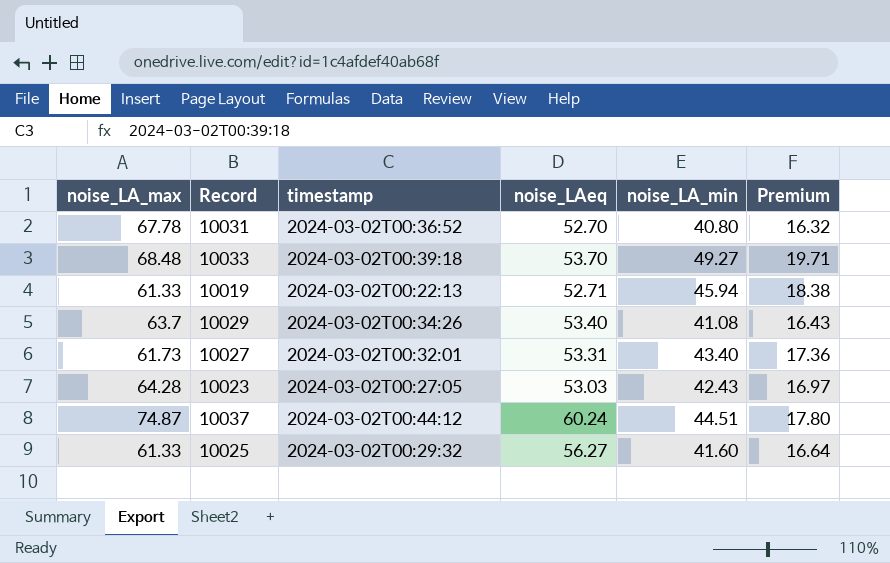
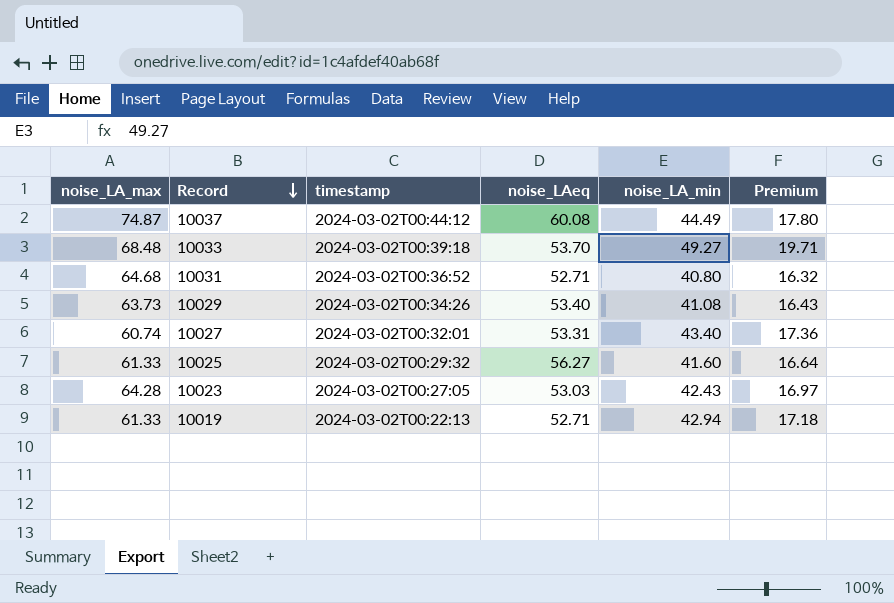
row order: none -> Record descending
10037 | noise_LAeq: 60.24 -> 60.08
10037 | noise_LA_min: 44.51 -> 44.49
10031 | noise_LA_max: 67.78 -> 64.68
10031 | noise_LAeq: 52.70 -> 52.71
10029 | noise_LA_max: 63.7 -> 63.73
10027 | noise_LA_max: 61.73 -> 60.74
10019 | noise_LA_min: 45.94 -> 42.94
10019 | Premium: 18.38 -> 17.18

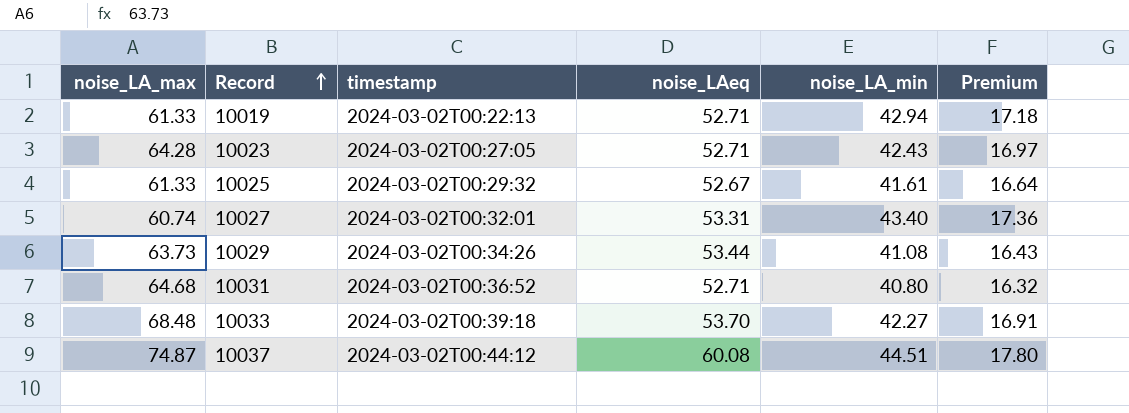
row order: Record descending -> Record ascending
10023 | noise_LAeq: 53.03 -> 52.71
10025 | noise_LAeq: 56.27 -> 52.67
10025 | noise_LA_min: 41.60 -> 41.61
10029 | noise_LAeq: 53.40 -> 53.44
10033 | noise_LA_min: 49.27 -> 42.27
10033 | Premium: 19.71 -> 16.91
10037 | noise_LA_min: 44.49 -> 44.51

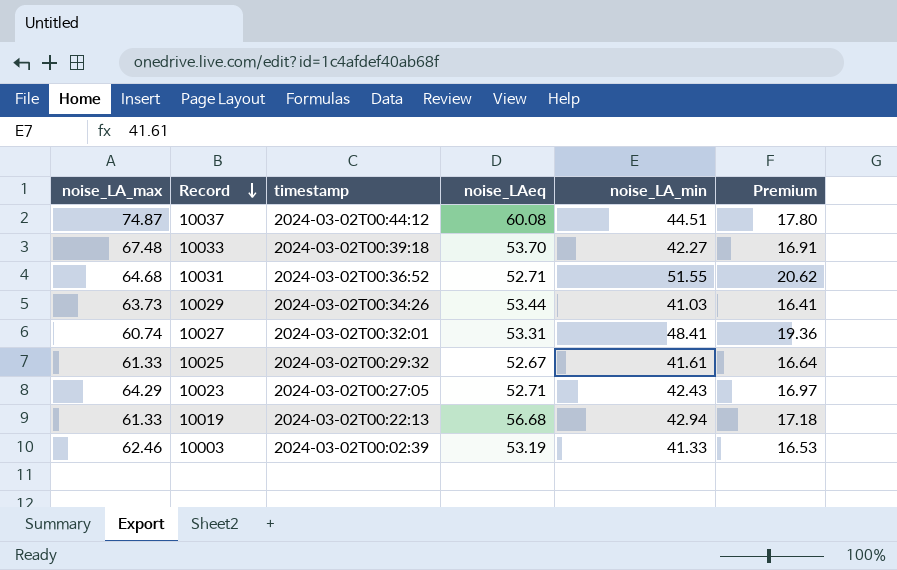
row order: Record ascending -> Record descending
10033 | noise_LA_max: 68.48 -> 67.48
10031 | noise_LA_min: 40.80 -> 51.55
10031 | Premium: 16.32 -> 20.62
10029 | noise_LA_min: 41.08 -> 41.03
10029 | Premium: 16.43 -> 16.41
10027 | noise_LA_min: 43.40 -> 48.41
10027 | Premium: 17.36 -> 19.36
10023 | noise_LA_max: 64.28 -> 64.29
10019 | noise_LAeq: 52.71 -> 56.68
row 10003: none -> 62.46 | 2024-03-02T00:02:39 | 53.19 | 41.33 | 16.53

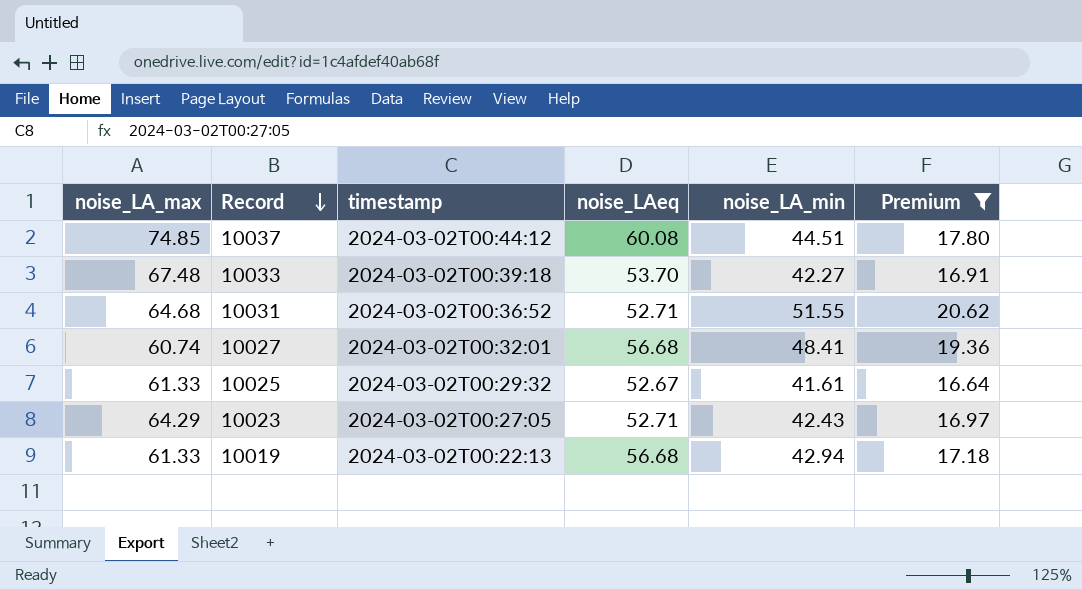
filter: none -> Premium >= 16.64
10037 | noise_LA_max: 74.87 -> 74.85
10027 | noise_LAeq: 53.31 -> 56.68

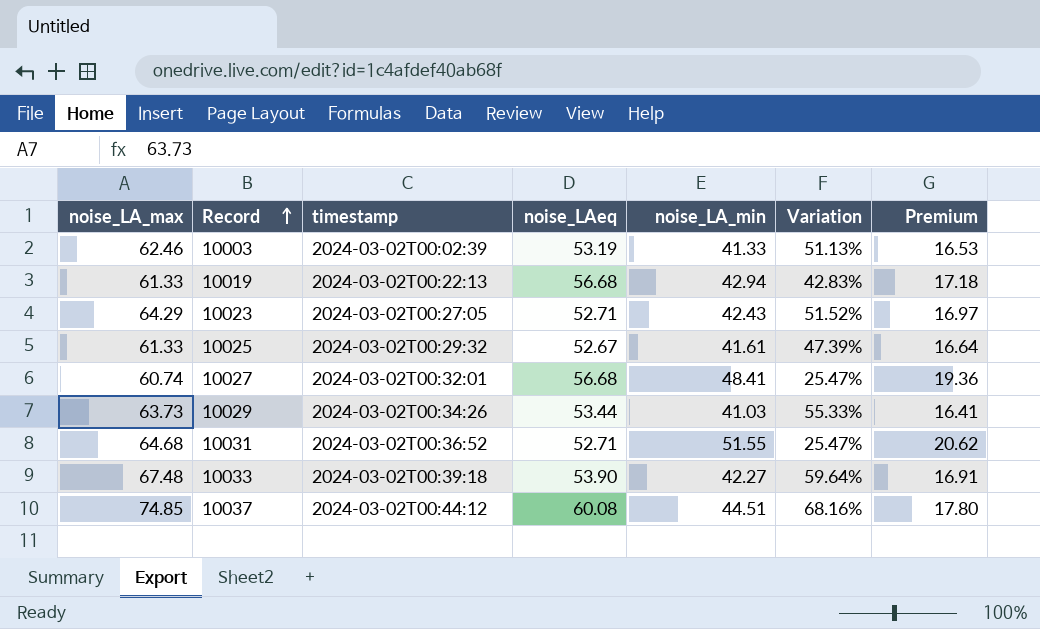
filter: Premium >= 16.64 -> none
row order: Record descending -> Record ascending
column Variation | formula: none -> ([noise_LA_max] - [noise_LA_min]) / [noise_LA_min]
10033 | noise_LAeq: 53.70 -> 53.90

